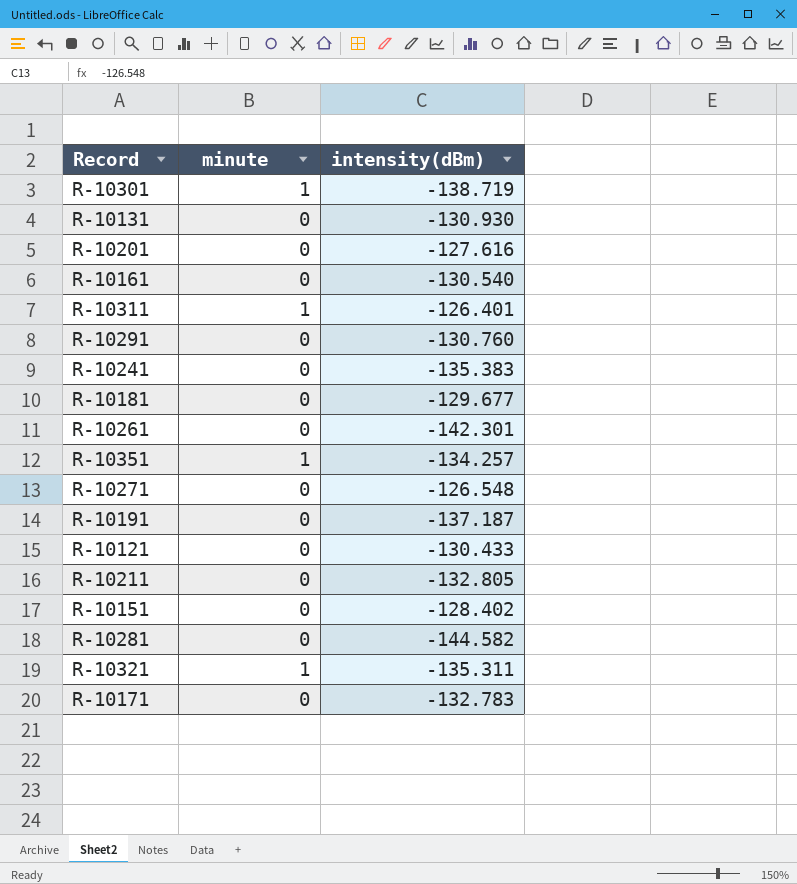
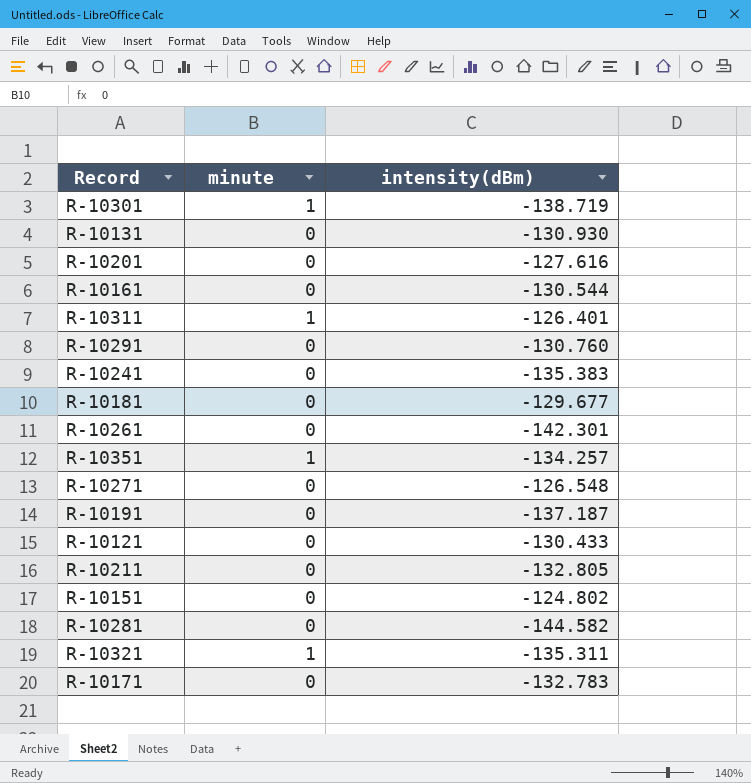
R-10161 | intensity(dBm): -130.540 -> -130.544
R-10151 | intensity(dBm): -128.402 -> -124.802

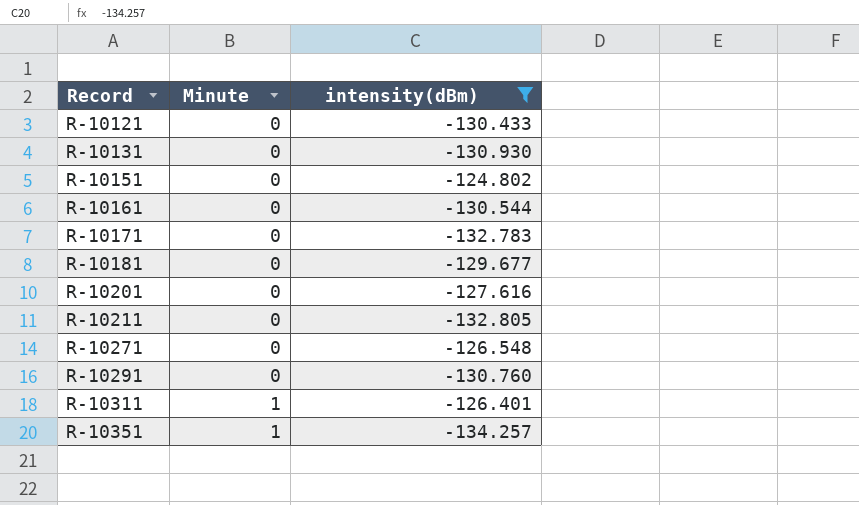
filter: none -> intensity(dBm) >= -134.257
row order: none -> Record ascending
column name: minute -> Minute

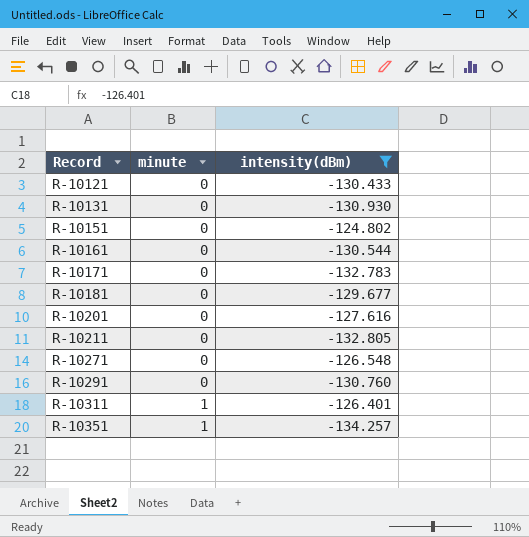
column name: Minute -> minute

